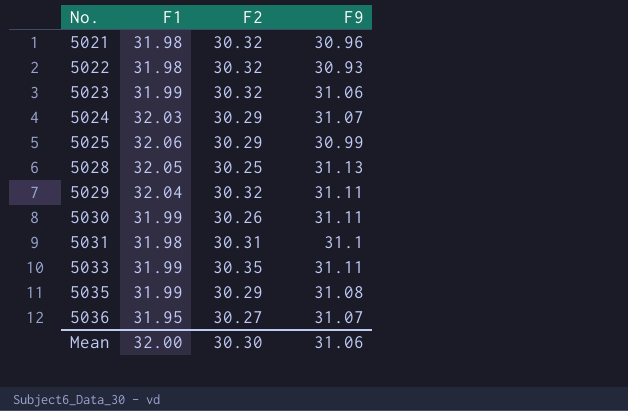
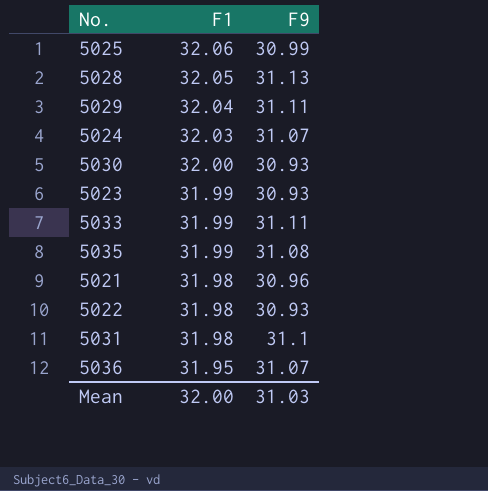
row order: No. ascending -> F1 descending
column F2 | position: 3 -> none
5030 | F1: 31.99 -> 32.00
5030 | F9: 31.11 -> 30.93
5023 | F9: 31.06 -> 30.93
Mean | F9: 31.06 -> 31.03

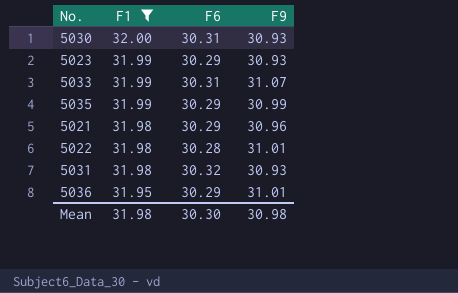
filter: none -> F1 <= 32.00
column F6 | position: none -> 3
5033 | F9: 31.11 -> 31.07
5035 | F9: 31.08 -> 30.99
5022 | F9: 30.93 -> 31.01
5031 | F9: 31.1 -> 30.93
5036 | F9: 31.07 -> 31.01
Mean | F1: 32.00 -> 31.98
Mean | F9: 31.03 -> 30.98

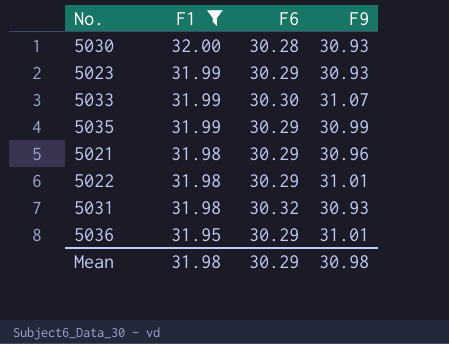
5030 | F6: 30.31 -> 30.28
5033 | F6: 30.31 -> 30.30
5022 | F6: 30.28 -> 30.29
Mean | F6: 30.30 -> 30.29

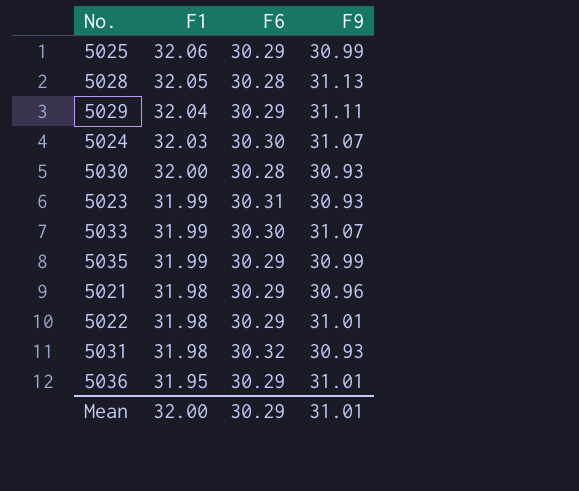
filter: F1 <= 32.00 -> none
5023 | F6: 30.29 -> 30.31
Mean | F1: 31.98 -> 32.00
Mean | F9: 30.98 -> 31.01

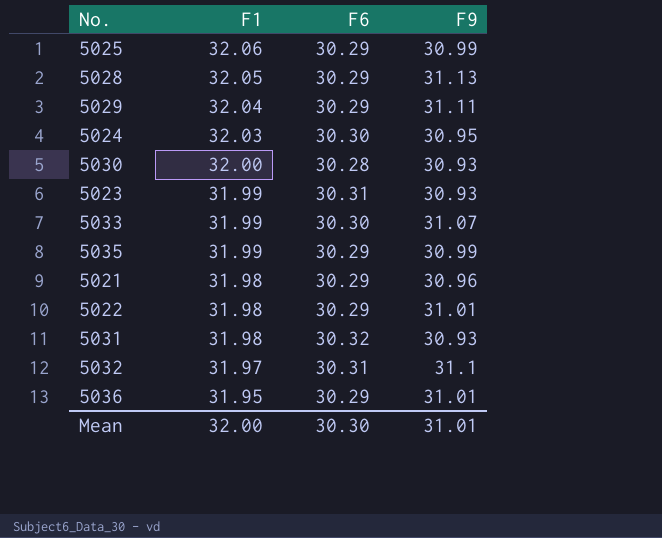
5028 | F6: 30.28 -> 30.29
5024 | F9: 31.07 -> 30.95
row 5032: none -> 31.97 | 30.31 | 31.1
Mean | F6: 30.29 -> 30.30

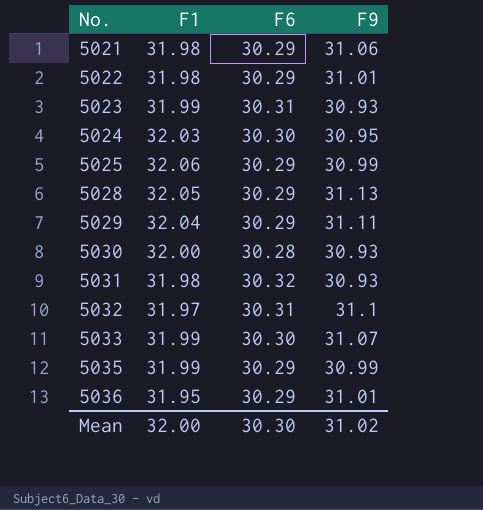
row order: F1 descending -> No. ascending
5021 | F9: 30.96 -> 31.06
Mean | F9: 31.01 -> 31.02

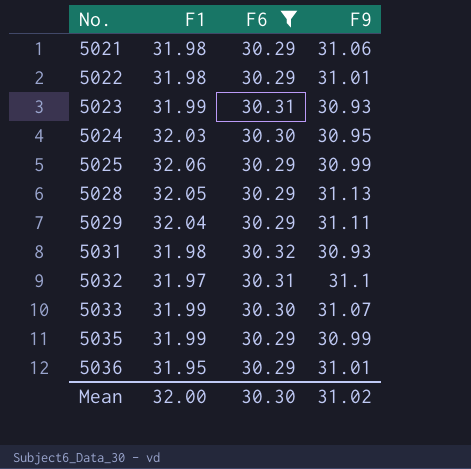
filter: none -> F6 != 30.28

